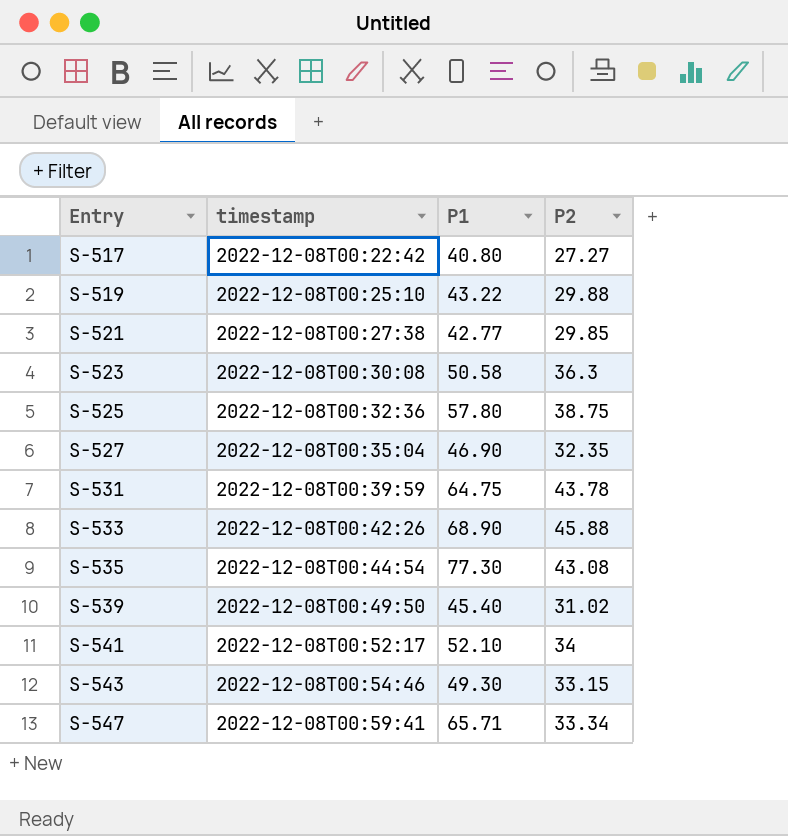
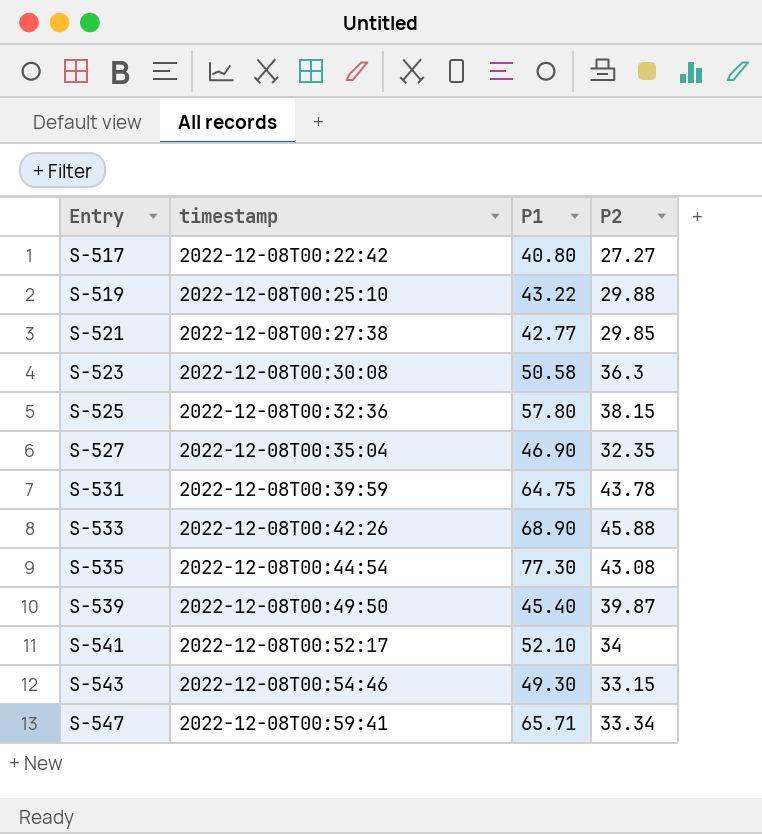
S-525 | P2: 38.75 -> 38.15
S-539 | P2: 31.02 -> 39.87

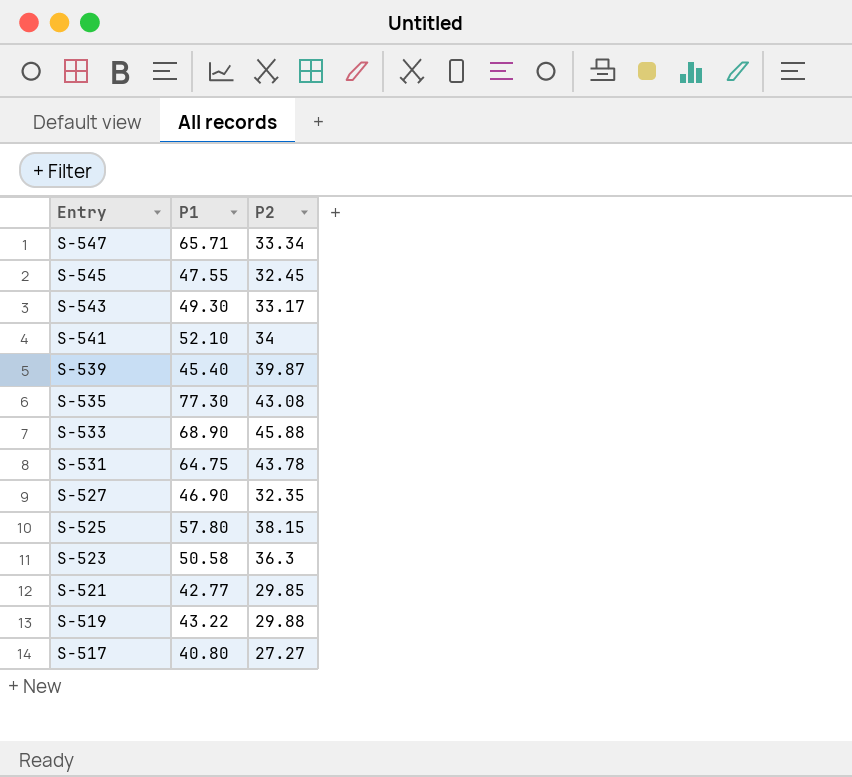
row order: Entry ascending -> Entry descending
column timestamp | position: 2 -> none
row S-545: none -> 47.55 | 32.45
S-543 | P2: 33.15 -> 33.17

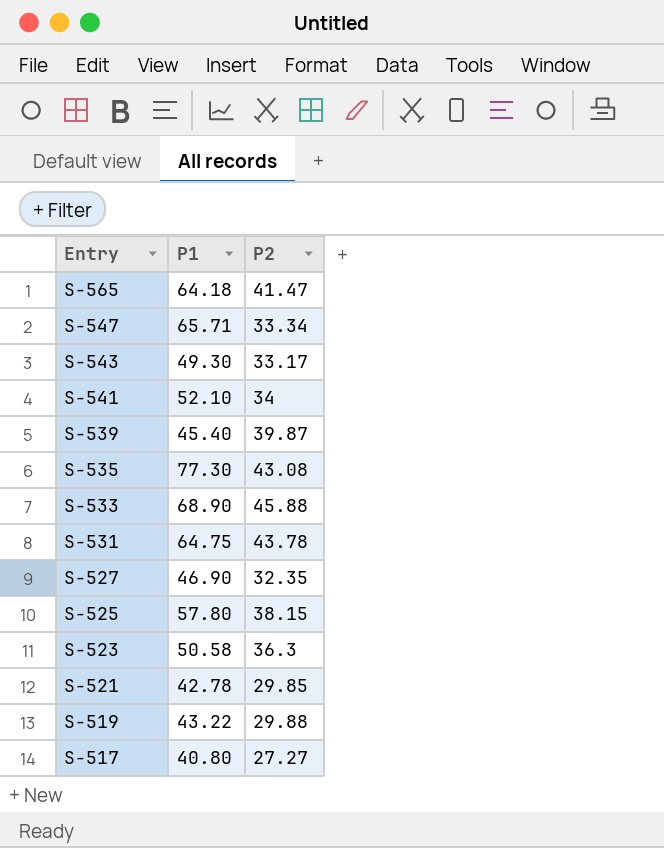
row S-545: 47.55 | 32.45 -> none
row S-565: none -> 64.18 | 41.47
S-521 | P1: 42.77 -> 42.78

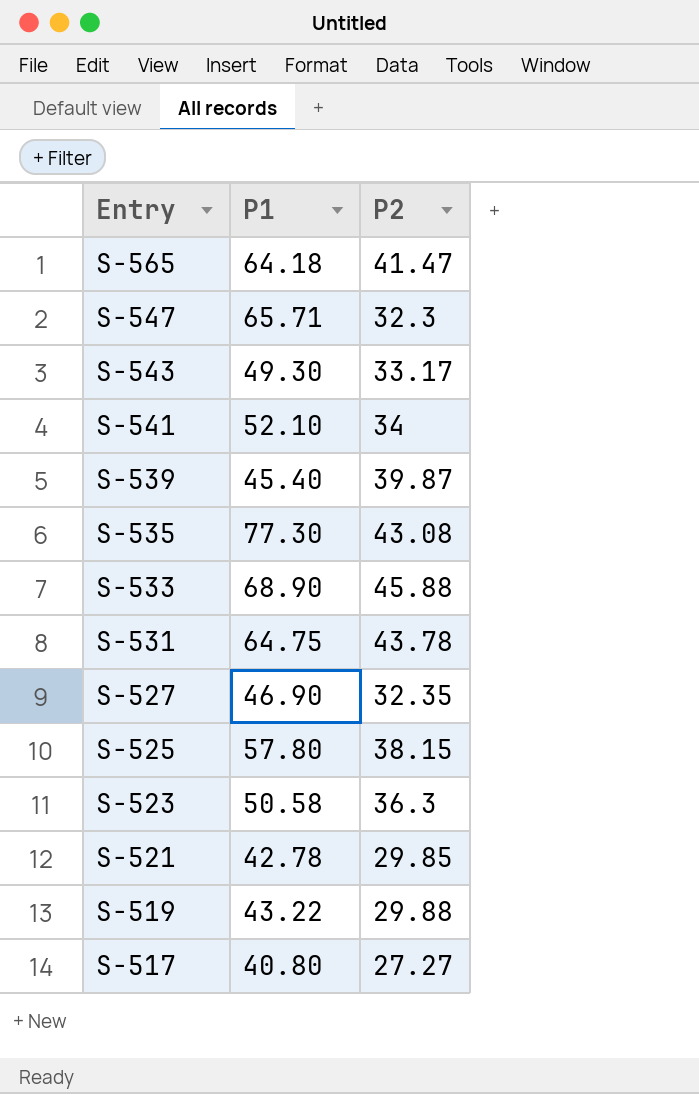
S-547 | P2: 33.34 -> 32.3

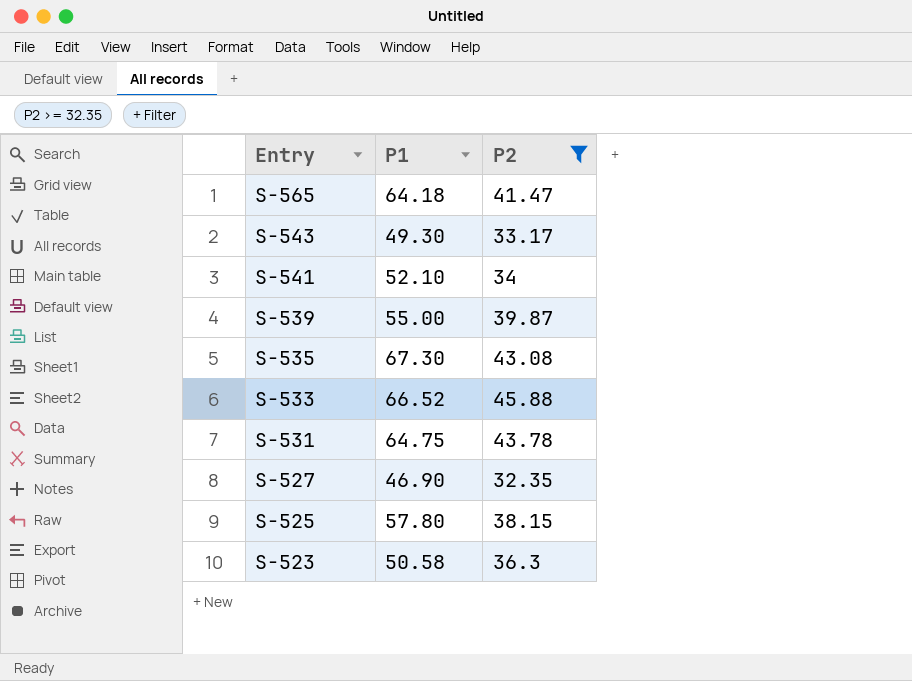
filter: none -> P2 >= 32.35
S-539 | P1: 45.40 -> 55.00
S-535 | P1: 77.30 -> 67.30
S-533 | P1: 68.90 -> 66.52

